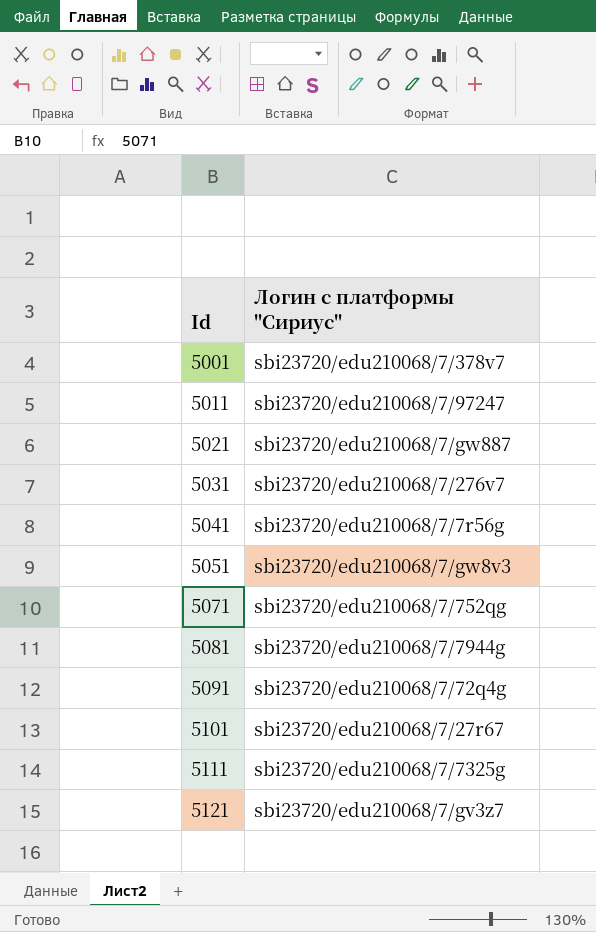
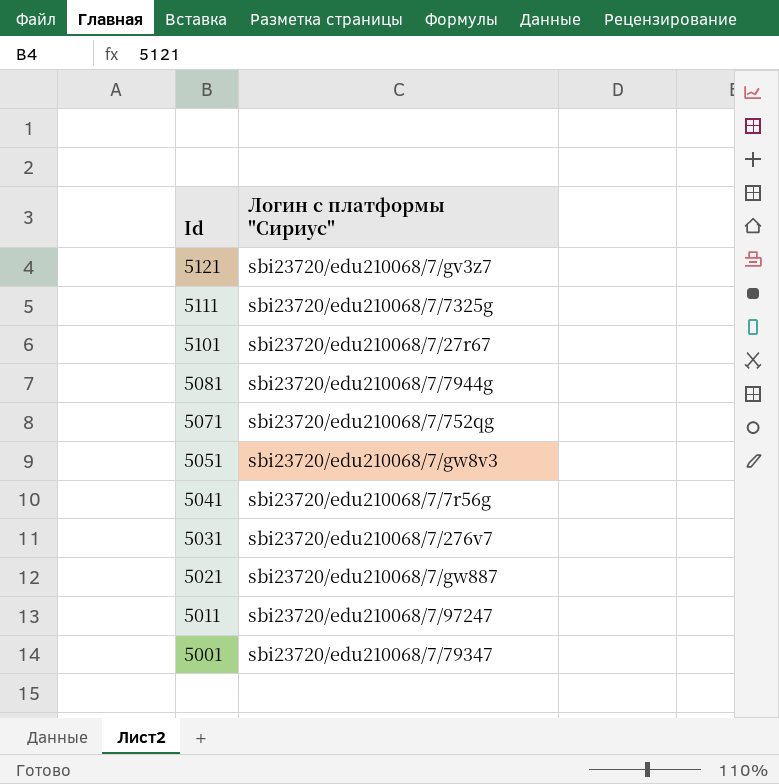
row order: Id ascending -> Id descending
row 5091: sbi23720/edu210068/7/72q4g -> none
5001 | Логин с платформы "Сириус": sbi23720/edu210068/7/378v7 -> sbi23720/edu210068/7/79347

